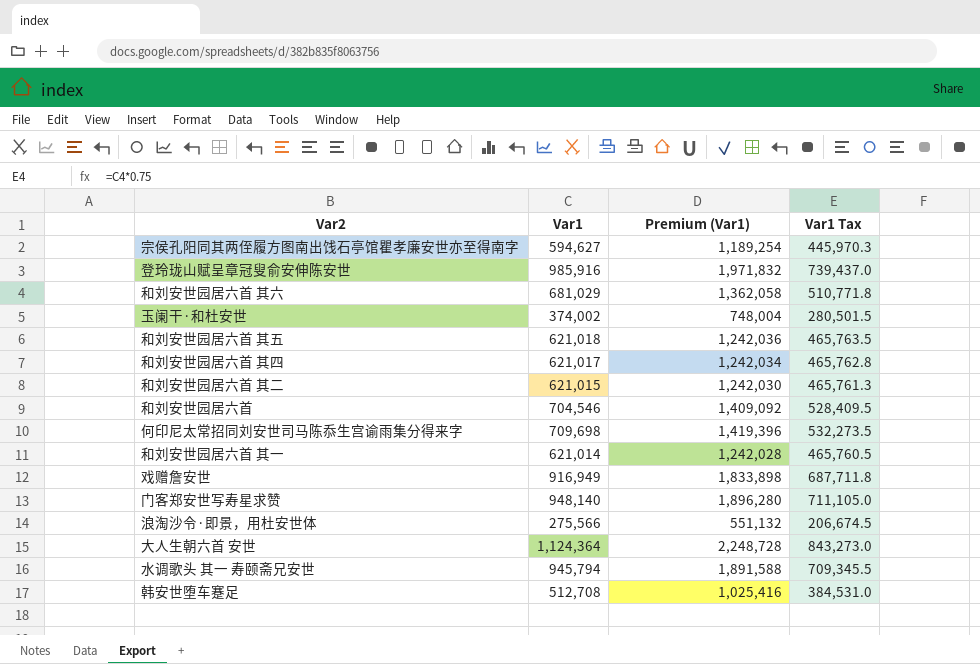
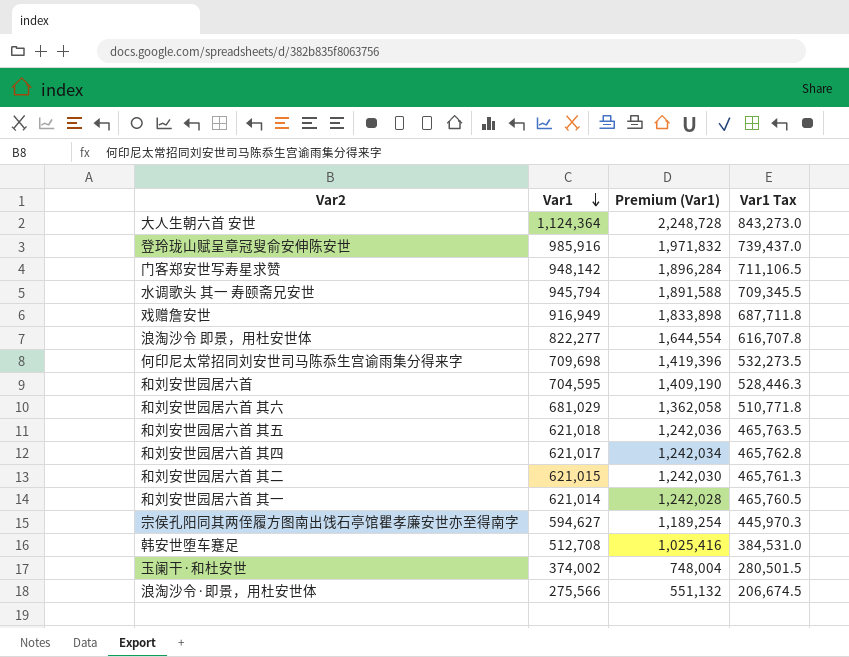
row order: none -> Var1 descending
门客郑安世写寿星求赞 | Var1: 948,140 -> 948,142
门客郑安世写寿星求赞 | Premium (Var1): 1,896,280 -> 1,896,284
门客郑安世写寿星求赞 | Var1 Tax: 711,105.0 -> 711,106.5
row 浪淘沙令 即景，用杜安世体: none -> 822,277 | 1,644,554 | 616,707.8
和刘安世园居六首 | Var1: 704,546 -> 704,595
和刘安世园居六首 | Premium (Var1): 1,409,092 -> 1,409,190
和刘安世园居六首 | Var1 Tax: 528,409.5 -> 528,446.3

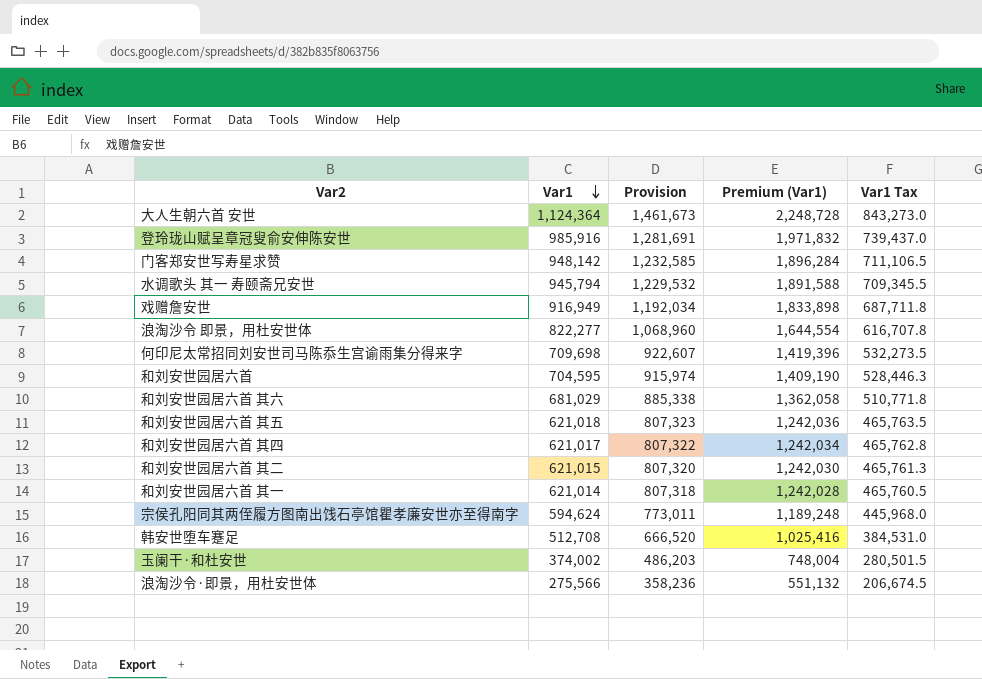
column Provision | formula: none -> [Var1] * 1.3
宗侯孔阳同其两侄履方图南出饯石亭馆瞿孝廉安世亦至得南字 | Var1: 594,627 -> 594,624
宗侯孔阳同其两侄履方图南出饯石亭馆瞿孝廉安世亦至得南字 | Premium (Var1): 1,189,254 -> 1,189,248
宗侯孔阳同其两侄履方图南出饯石亭馆瞿孝廉安世亦至得南字 | Var1 Tax: 445,970.3 -> 445,968.0

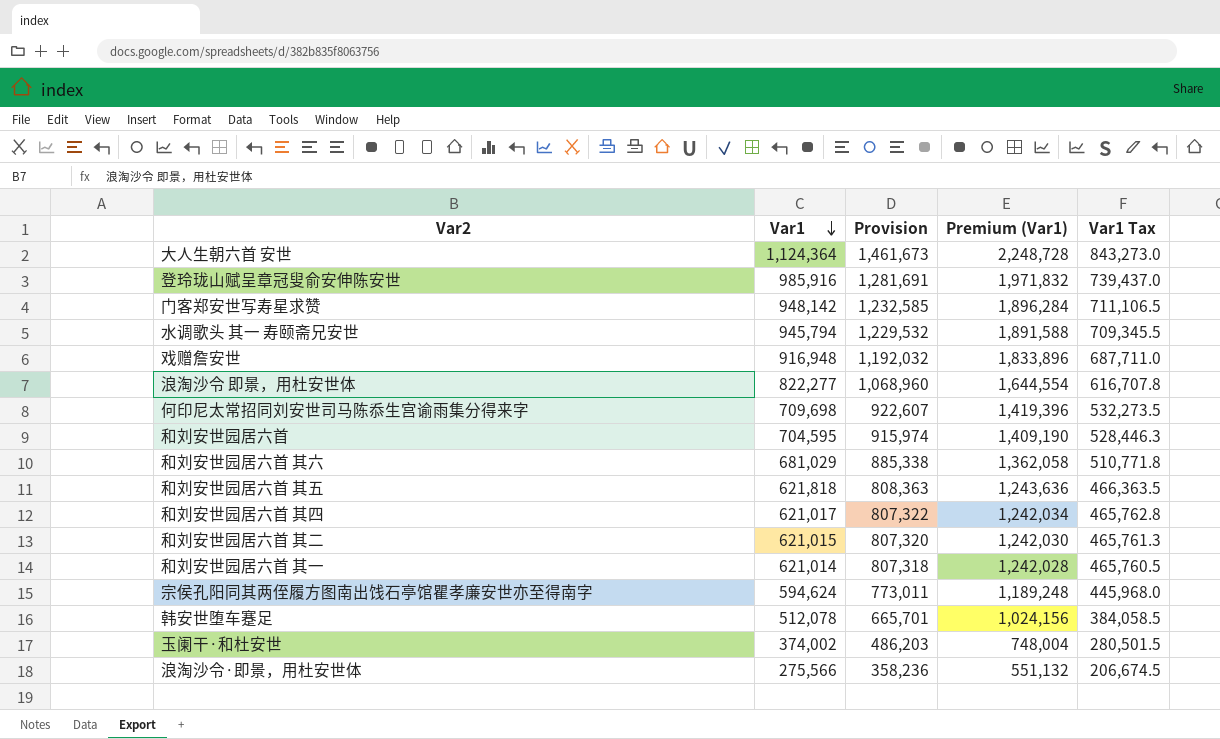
戏赠詹安世 | Var1: 916,949 -> 916,948
戏赠詹安世 | Provision: 1,192,034 -> 1,192,032
戏赠詹安世 | Premium (Var1): 1,833,898 -> 1,833,896
戏赠詹安世 | Var1 Tax: 687,711.8 -> 687,711.0
和刘安世园居六首 其五 | Var1: 621,018 -> 621,818
和刘安世园居六首 其五 | Provision: 807,323 -> 808,363
和刘安世园居六首 其五 | Premium (Var1): 1,242,036 -> 1,243,636
和刘安世园居六首 其五 | Var1 Tax: 465,763.5 -> 466,363.5
韩安世堕车蹇足 | Var1: 512,708 -> 512,078
韩安世堕车蹇足 | Provision: 666,520 -> 665,701
韩安世堕车蹇足 | Premium (Var1): 1,025,416 -> 1,024,156
韩安世堕车蹇足 | Var1 Tax: 384,531.0 -> 384,058.5

